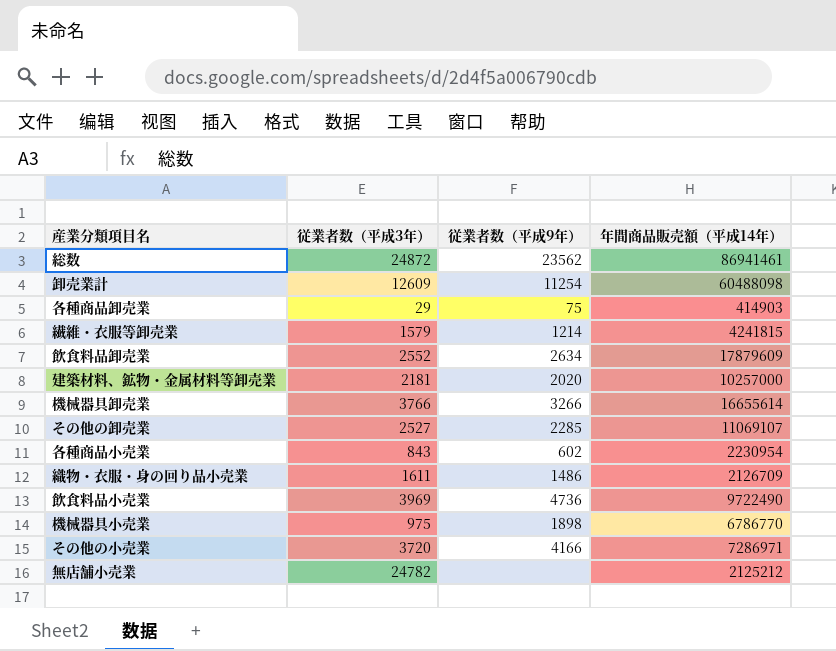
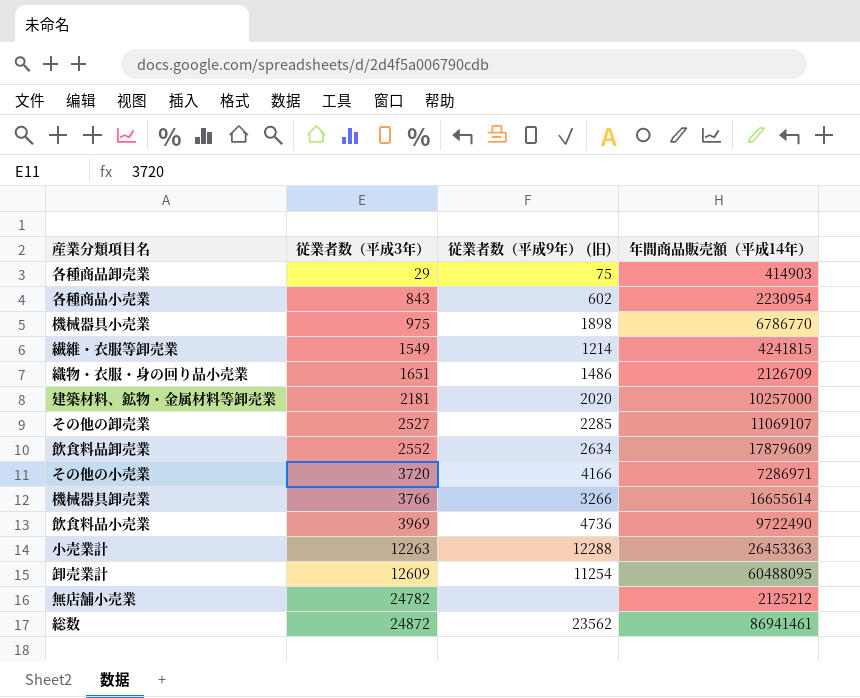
row order: none -> 従業者数（平成3年） ascending
column name: 従業者数（平成9年） -> 従業者数（平成9年） (旧)
繊維・衣服等卸売業 | 従業者数（平成3年）: 1579 -> 1549
織物・衣服・身の回り品小売業 | 従業者数（平成3年）: 1611 -> 1651
row 小売業計: none -> 12263 | 12288 | 26453363
卸売業計 | 年間商品販売額（平成14年）: 60488098 -> 60488095

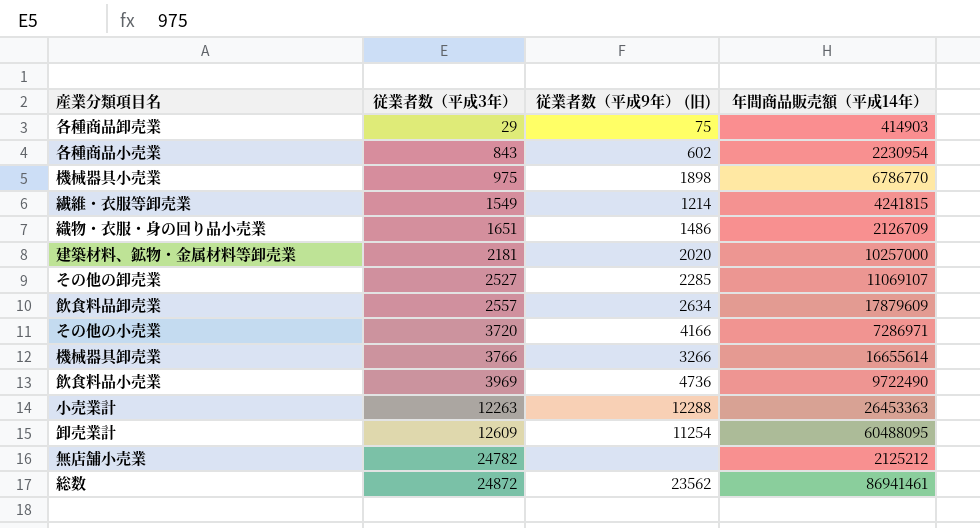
飲食料品卸売業 | 従業者数（平成3年）: 2552 -> 2557

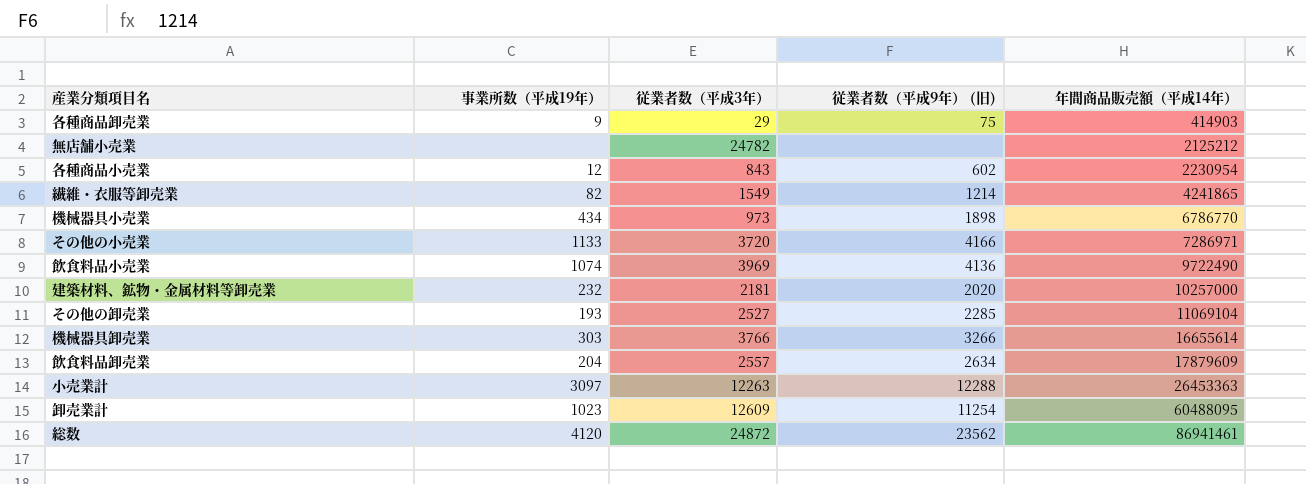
row order: 従業者数（平成3年） ascending -> 年間商品販売額（平成14年） ascending
column 事業所数（平成19年） | position: none -> 2
row 織物・衣服・身の回り品小売業: 1651 | 1486 | 2126709 -> none
繊維・衣服等卸売業 | 年間商品販売額（平成14年）: 4241815 -> 4241865
機械器具小売業 | 従業者数（平成3年）: 975 -> 973
飲食料品小売業 | 従業者数（平成9年） (旧): 4736 -> 4136
その他の卸売業 | 年間商品販売額（平成14年）: 11069107 -> 11069104

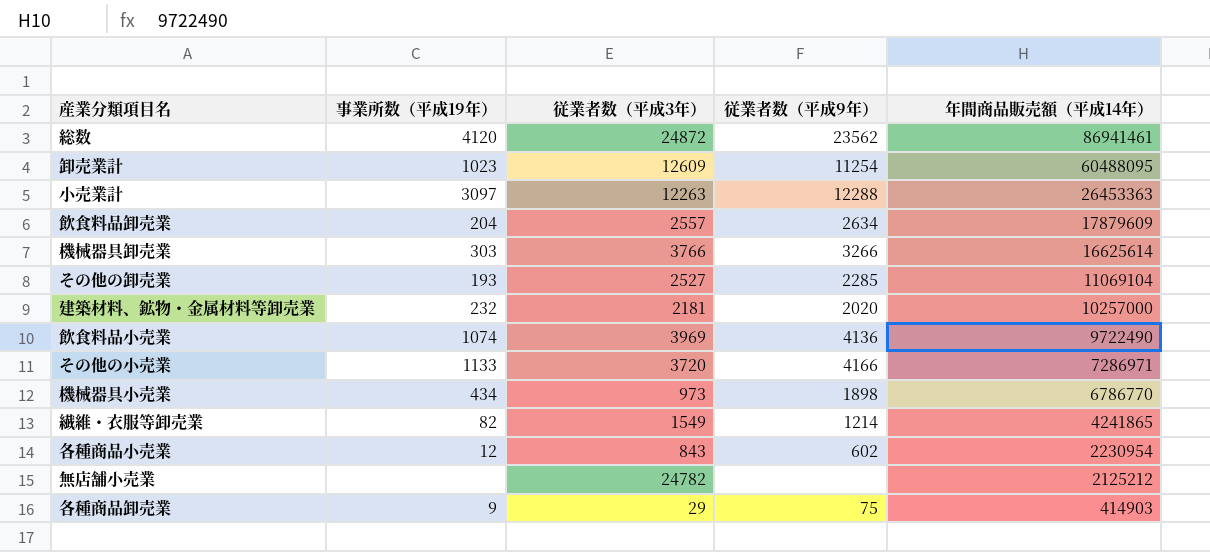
row order: 年間商品販売額（平成14年） ascending -> 年間商品販売額（平成14年） descending
column name: 従業者数（平成9年） (旧) -> 従業者数（平成9年）
機械器具卸売業 | 年間商品販売額（平成14年）: 16655614 -> 16625614

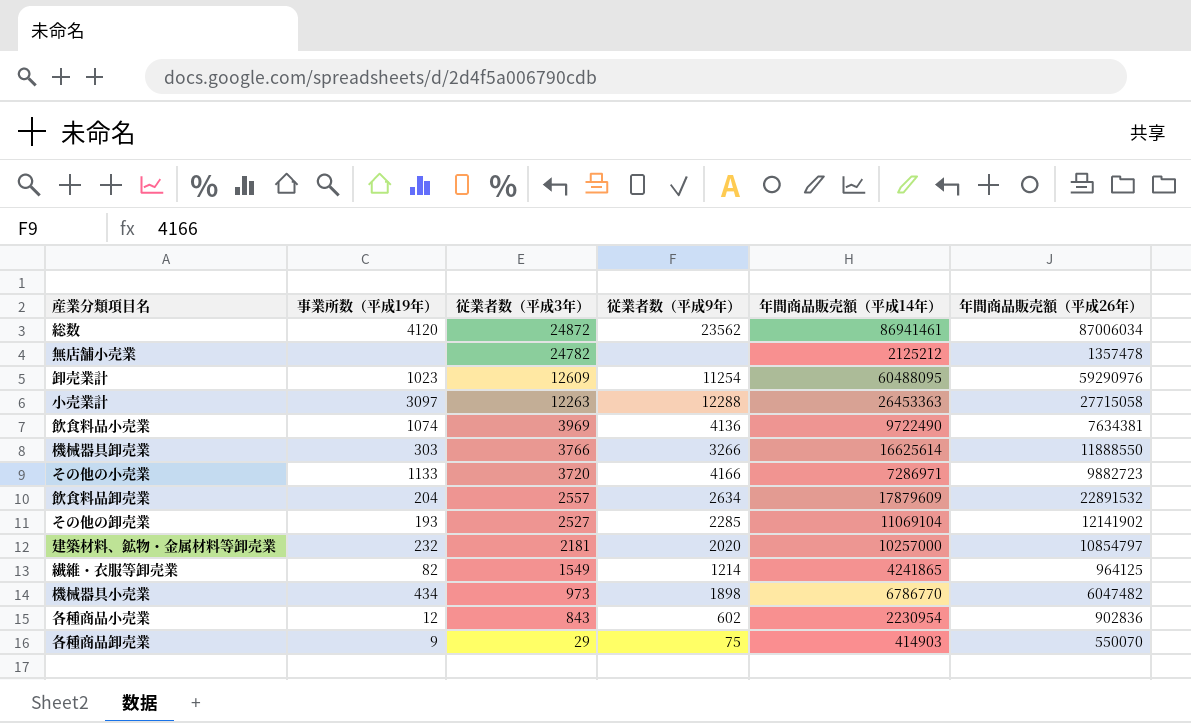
row order: 年間商品販売額（平成14年） descending -> 従業者数（平成3年） descending
column 年間商品販売額（平成26年） | position: none -> 6

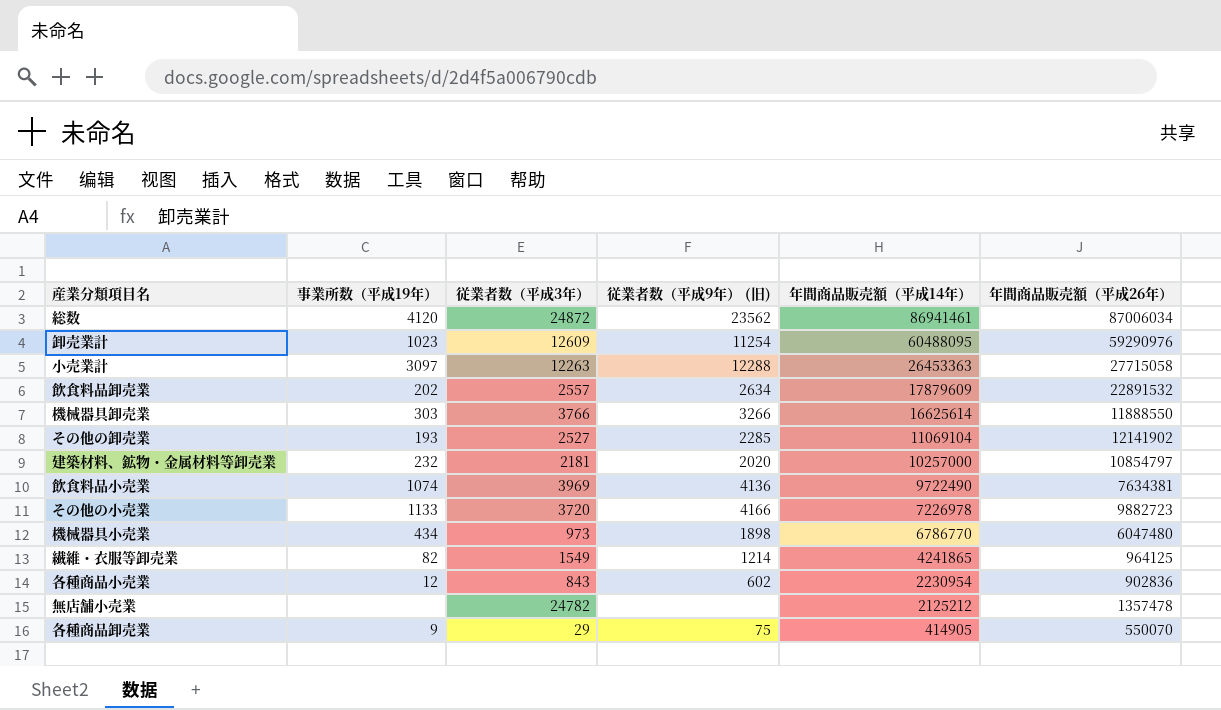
row order: 従業者数（平成3年） descending -> 年間商品販売額（平成14年） descending
column name: 従業者数（平成9年） -> 従業者数（平成9年） (旧)
飲食料品卸売業 | 事業所数（平成19年）: 204 -> 202
その他の小売業 | 年間商品販売額（平成14年）: 7286971 -> 7226978
機械器具小売業 | 年間商品販売額（平成26年）: 6047482 -> 6047480
各種商品卸売業 | 年間商品販売額（平成14年）: 414903 -> 414905

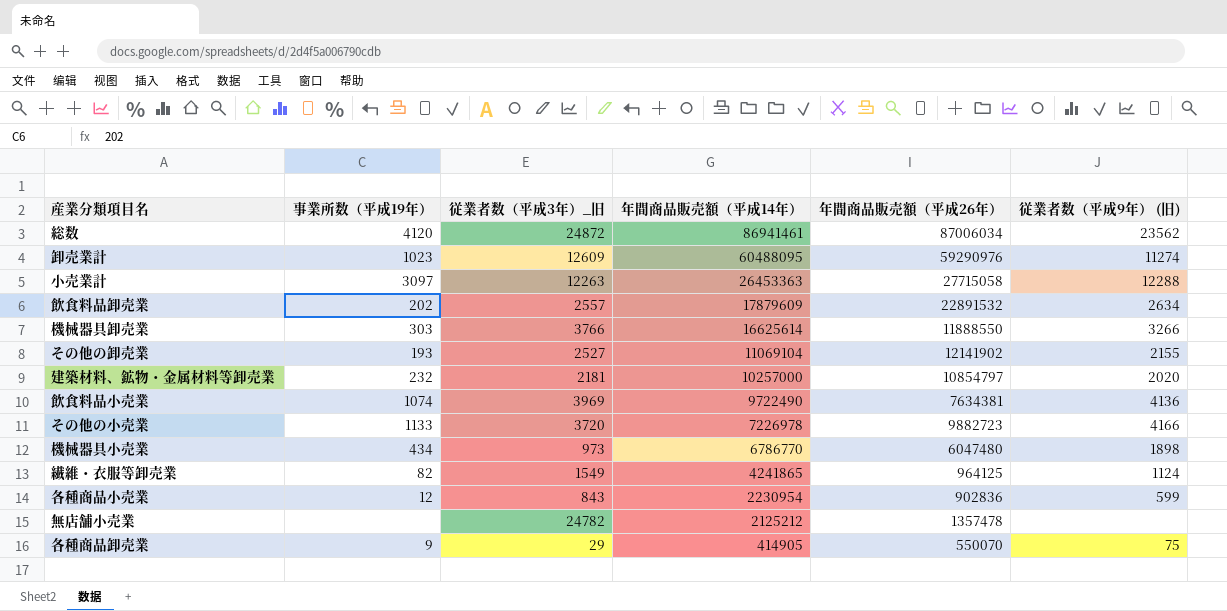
column name: 従業者数（平成3年） -> 従業者数（平成3年）_旧
column 従業者数（平成9年） (旧) | position: 4 -> 6
卸売業計 | 従業者数（平成9年） (旧): 11254 -> 11274
その他の卸売業 | 従業者数（平成9年） (旧): 2285 -> 2155
繊維・衣服等卸売業 | 従業者数（平成9年） (旧): 1214 -> 1124
各種商品小売業 | 従業者数（平成9年） (旧): 602 -> 599

